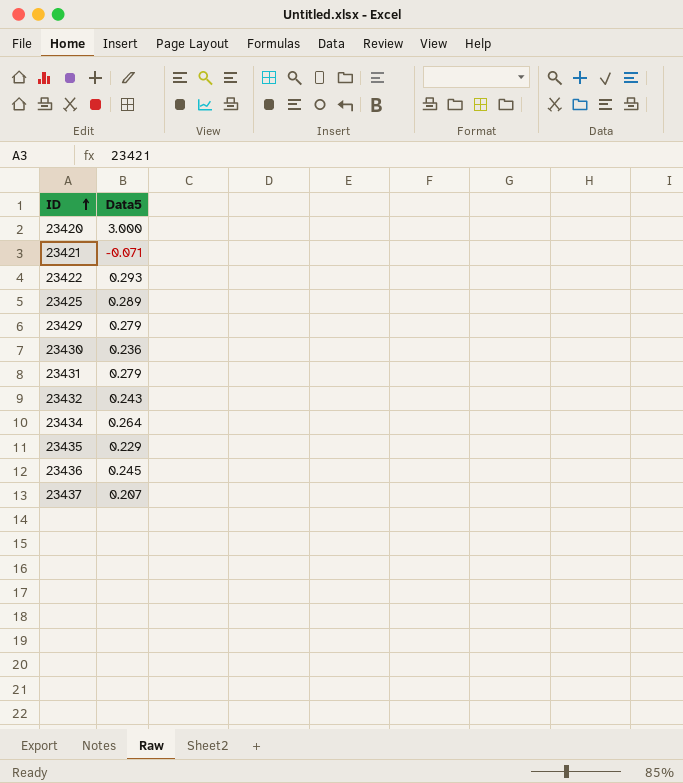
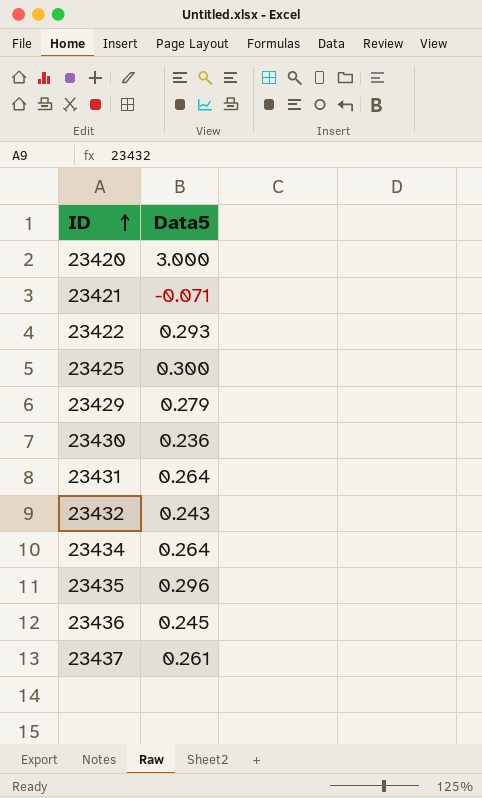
23425 | Data5: 0.289 -> 0.300
23431 | Data5: 0.279 -> 0.264
23435 | Data5: 0.229 -> 0.296
23437 | Data5: 0.207 -> 0.261

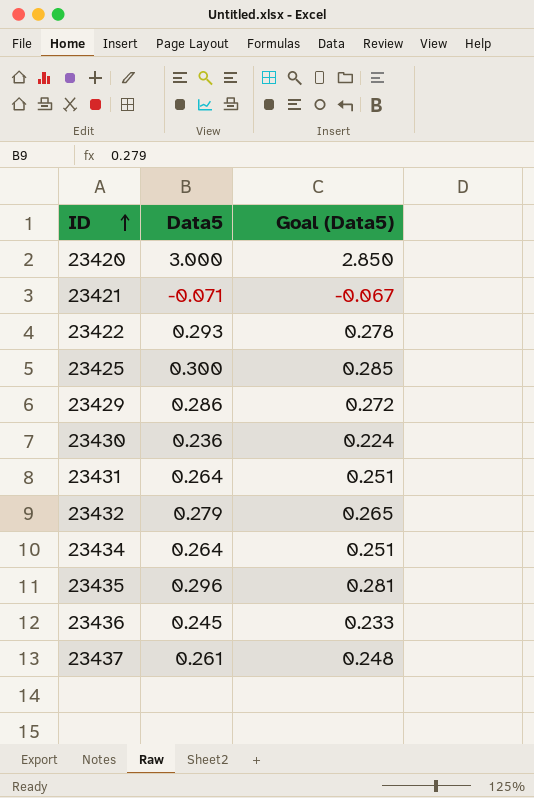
column Goal (Data5) | formula: none -> [Data5] * 0.95
23429 | Data5: 0.279 -> 0.286
23432 | Data5: 0.243 -> 0.279

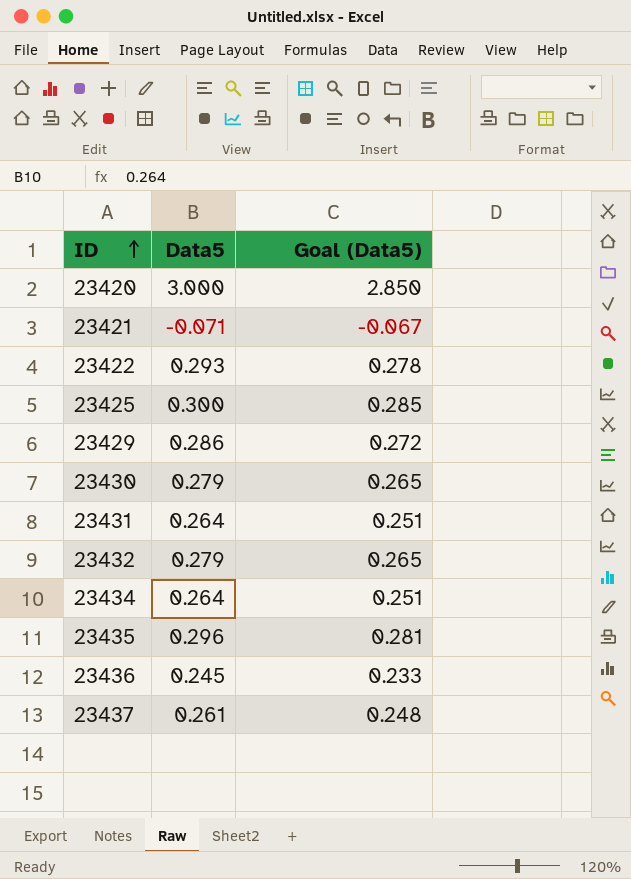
23430 | Data5: 0.236 -> 0.279
23430 | Goal (Data5): 0.224 -> 0.265

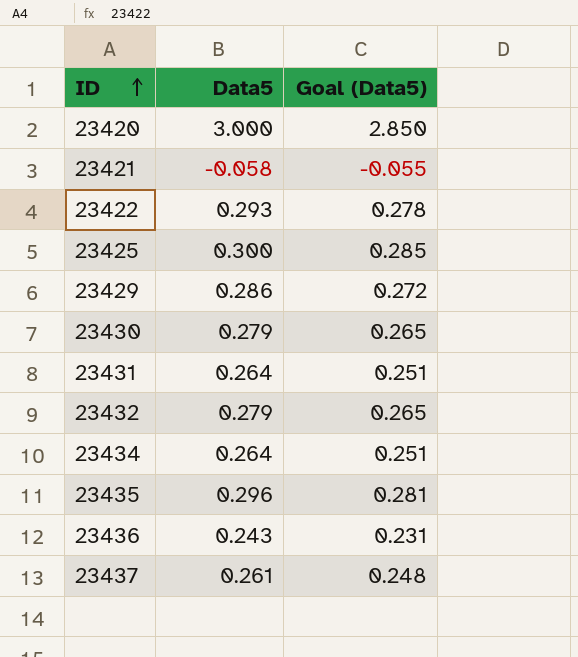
23421 | Data5: -0.071 -> -0.058
23421 | Goal (Data5): -0.067 -> -0.055
23436 | Data5: 0.245 -> 0.243
23436 | Goal (Data5): 0.233 -> 0.231

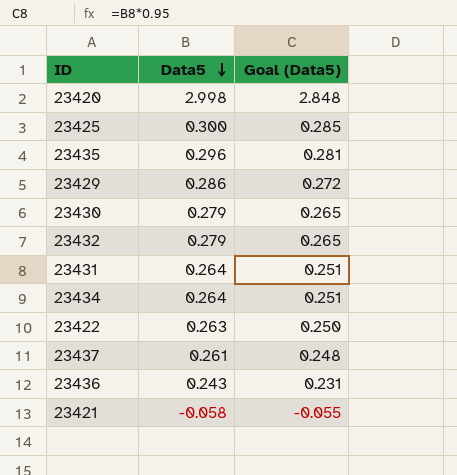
row order: ID ascending -> Data5 descending
23420 | Data5: 3.000 -> 2.998
23420 | Goal (Data5): 2.850 -> 2.848
23422 | Data5: 0.293 -> 0.263
23422 | Goal (Data5): 0.278 -> 0.250

